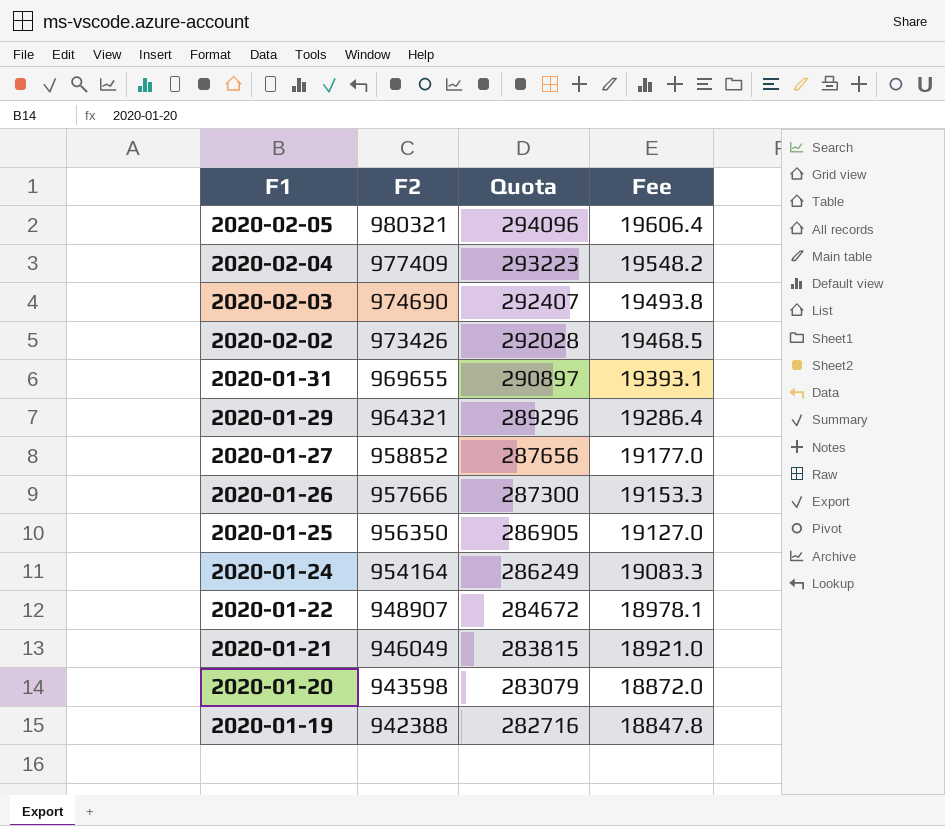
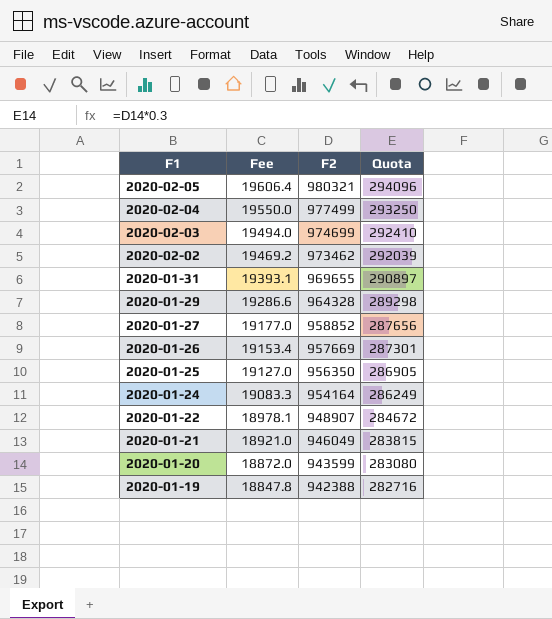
column Fee | position: 4 -> 2
2020-02-04 | Fee: 19548.2 -> 19550.0
2020-02-04 | F2: 977409 -> 977499
2020-02-04 | Quota: 293223 -> 293250
2020-02-03 | Fee: 19493.8 -> 19494.0
2020-02-03 | F2: 974690 -> 974699
2020-02-03 | Quota: 292407 -> 292410
2020-02-02 | Fee: 19468.5 -> 19469.2
2020-02-02 | F2: 973426 -> 973462
2020-02-02 | Quota: 292028 -> 292039
2020-01-29 | Fee: 19286.4 -> 19286.6
2020-01-29 | F2: 964321 -> 964328
2020-01-29 | Quota: 289296 -> 289298
2020-01-26 | Fee: 19153.3 -> 19153.4
2020-01-26 | F2: 957666 -> 957669
2020-01-26 | Quota: 287300 -> 287301
2020-01-20 | F2: 943598 -> 943599
2020-01-20 | Quota: 283079 -> 283080

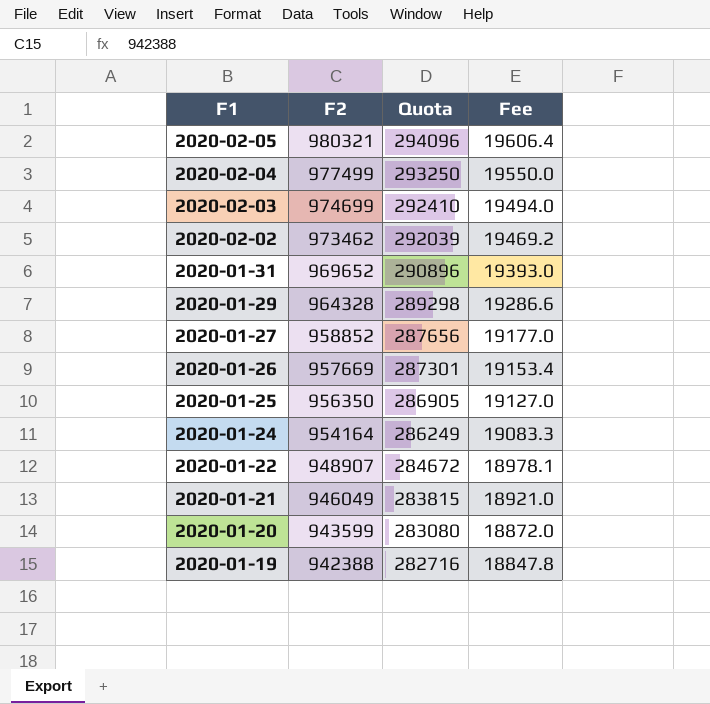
column Fee | position: 2 -> 4
2020-01-31 | F2: 969655 -> 969652
2020-01-31 | Quota: 290897 -> 290896
2020-01-31 | Fee: 19393.1 -> 19393.0

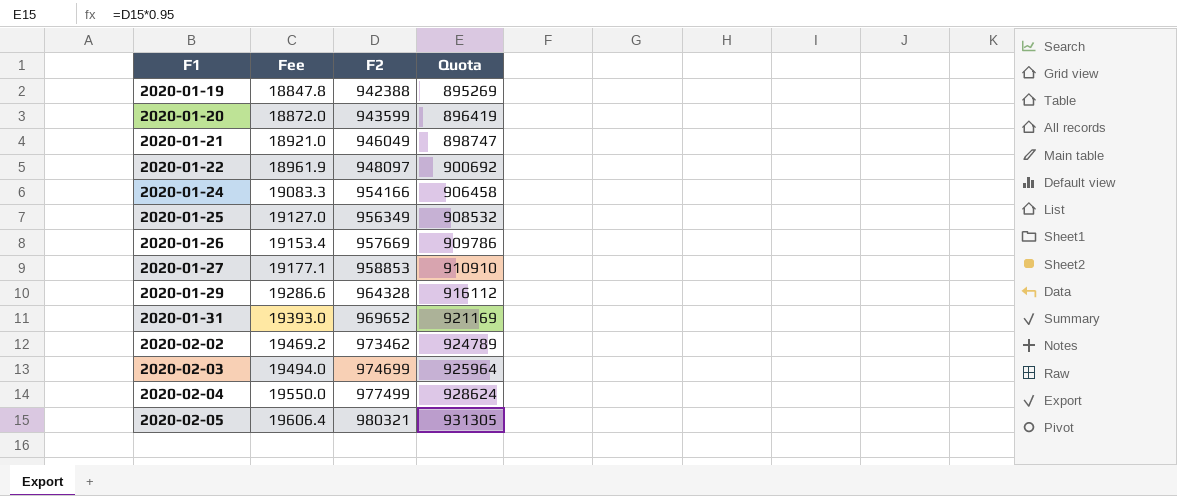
row order: F1 descending -> F1 ascending
column Fee | position: 4 -> 2
column Quota | formula: [F2] * 0.3 -> [F2] * 0.95
2020-01-22 | Fee: 18978.1 -> 18961.9
2020-01-22 | F2: 948907 -> 948097
2020-01-24 | F2: 954164 -> 954166
2020-01-25 | F2: 956350 -> 956349
2020-01-27 | Fee: 19177.0 -> 19177.1
2020-01-27 | F2: 958852 -> 958853

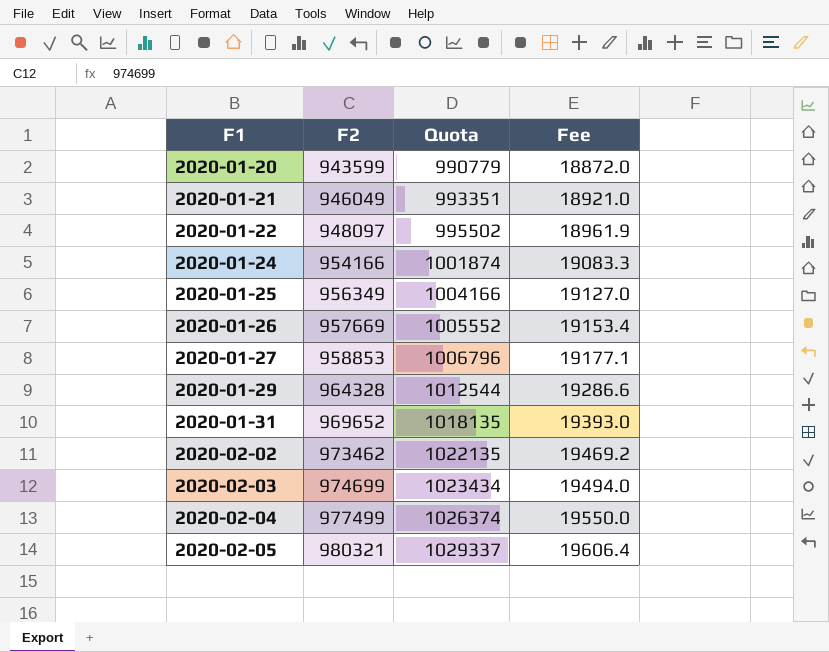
column Quota | formula: [F2] * 0.95 -> [F2] * 1.05
column Fee | position: 2 -> 4
row 2020-01-19: 18847.8 | 942388 | 895269 -> none

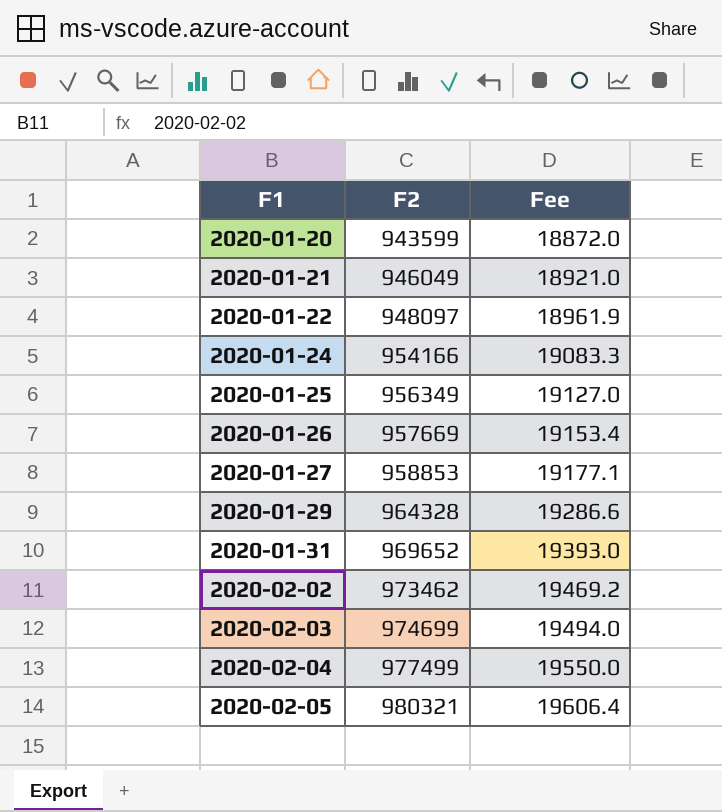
column Quota | formula: [F2] * 1.05 -> none

